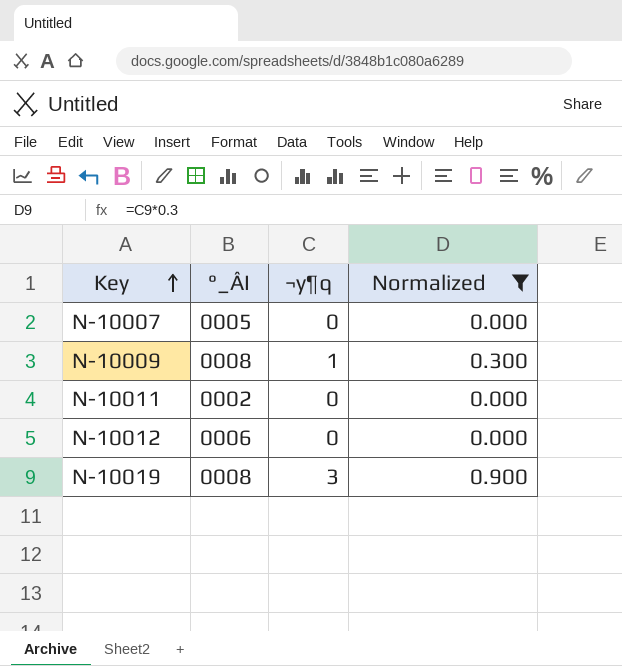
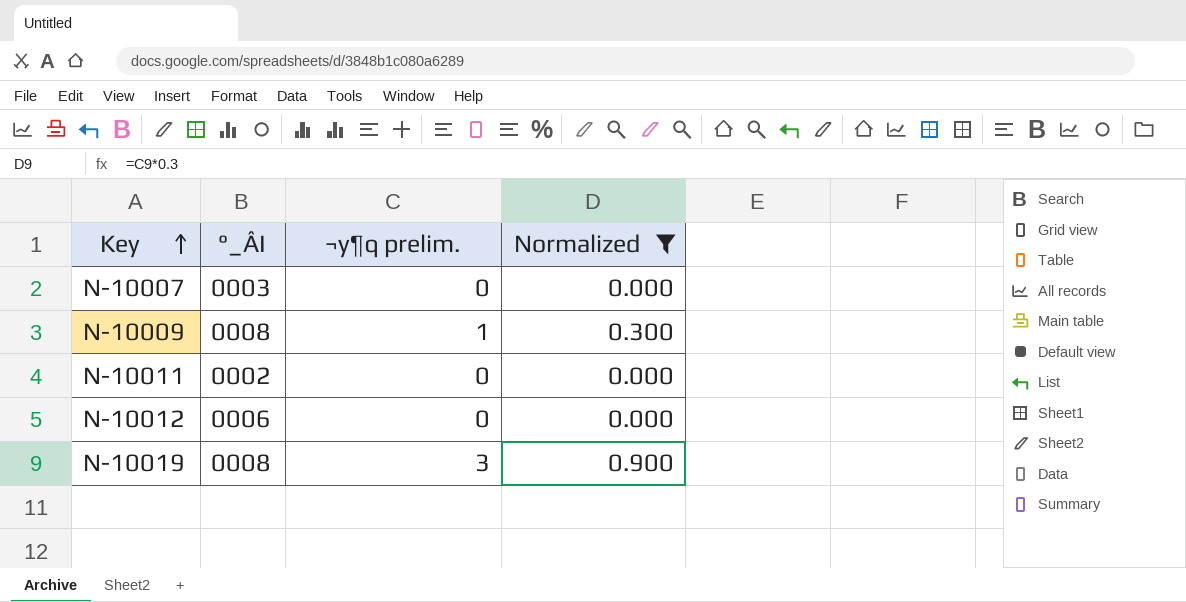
column name: ¬y¶q -> ¬y¶q prelim.
N-10007 | °_ÂI: 0005 -> 0003

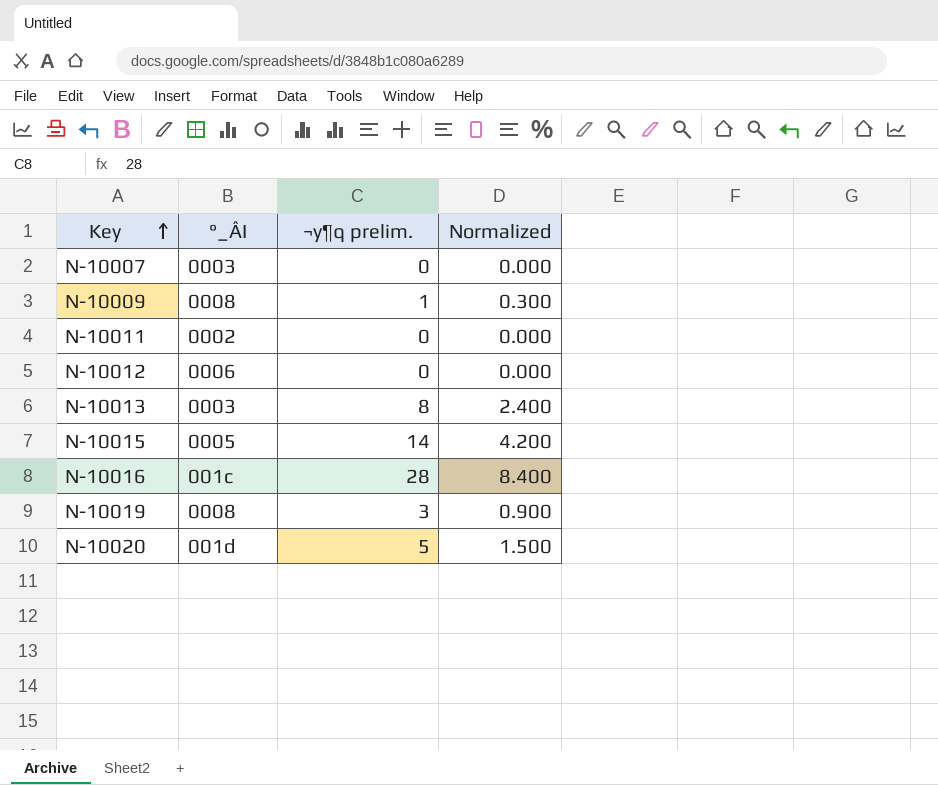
filter: Normalized <= 0.900 -> none

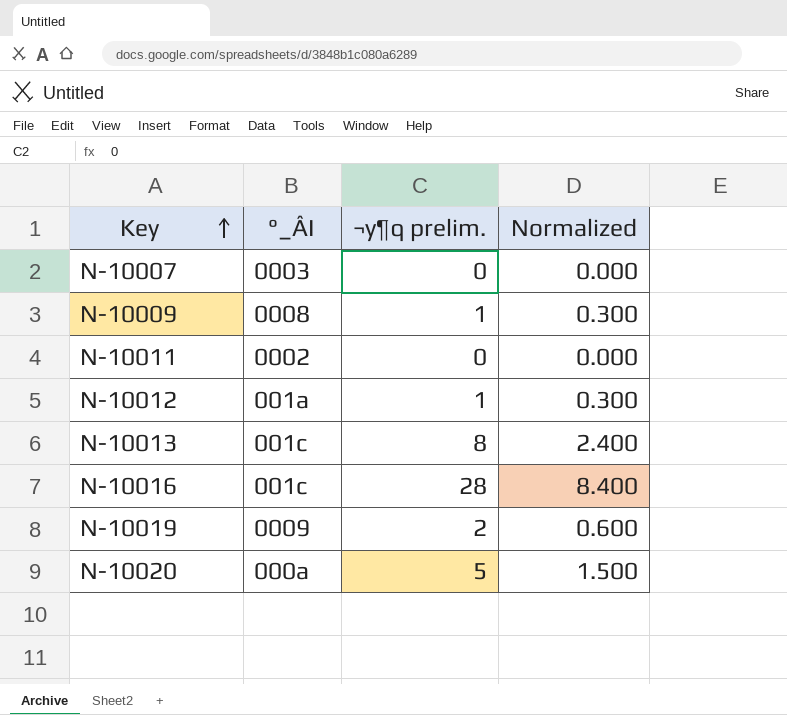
row N-10015: 0005 | 14 | 4.200 -> none
N-10012 | °_ÂI: 0006 -> 001a
N-10012 | ¬y¶q prelim.: 0 -> 1
N-10012 | Normalized: 0.000 -> 0.300
N-10013 | °_ÂI: 0003 -> 001c
N-10019 | °_ÂI: 0008 -> 0009
N-10019 | ¬y¶q prelim.: 3 -> 2
N-10019 | Normalized: 0.900 -> 0.600
N-10020 | °_ÂI: 001d -> 000a

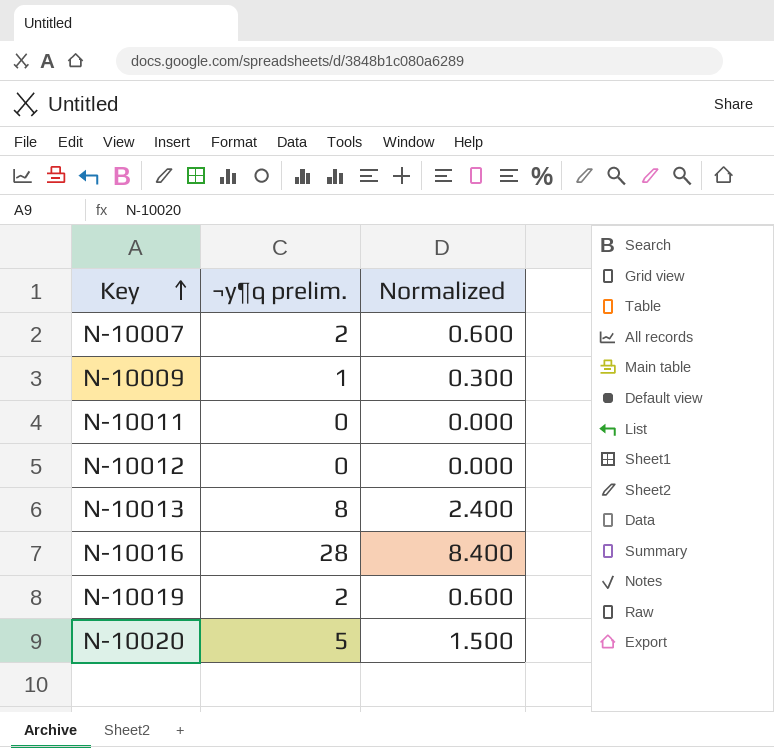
column °_ÂI | position: 2 -> none
N-10007 | ¬y¶q prelim.: 0 -> 2
N-10007 | Normalized: 0.000 -> 0.600
N-10012 | ¬y¶q prelim.: 1 -> 0
N-10012 | Normalized: 0.300 -> 0.000

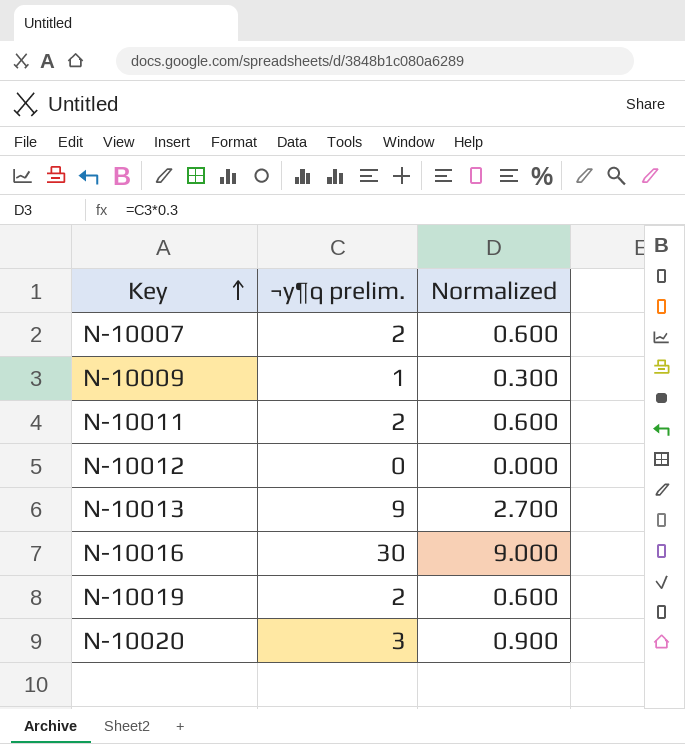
N-10011 | ¬y¶q prelim.: 0 -> 2
N-10011 | Normalized: 0.000 -> 0.600
N-10013 | ¬y¶q prelim.: 8 -> 9
N-10013 | Normalized: 2.400 -> 2.700
N-10016 | ¬y¶q prelim.: 28 -> 30
N-10016 | Normalized: 8.400 -> 9.000
N-10020 | ¬y¶q prelim.: 5 -> 3
N-10020 | Normalized: 1.500 -> 0.900

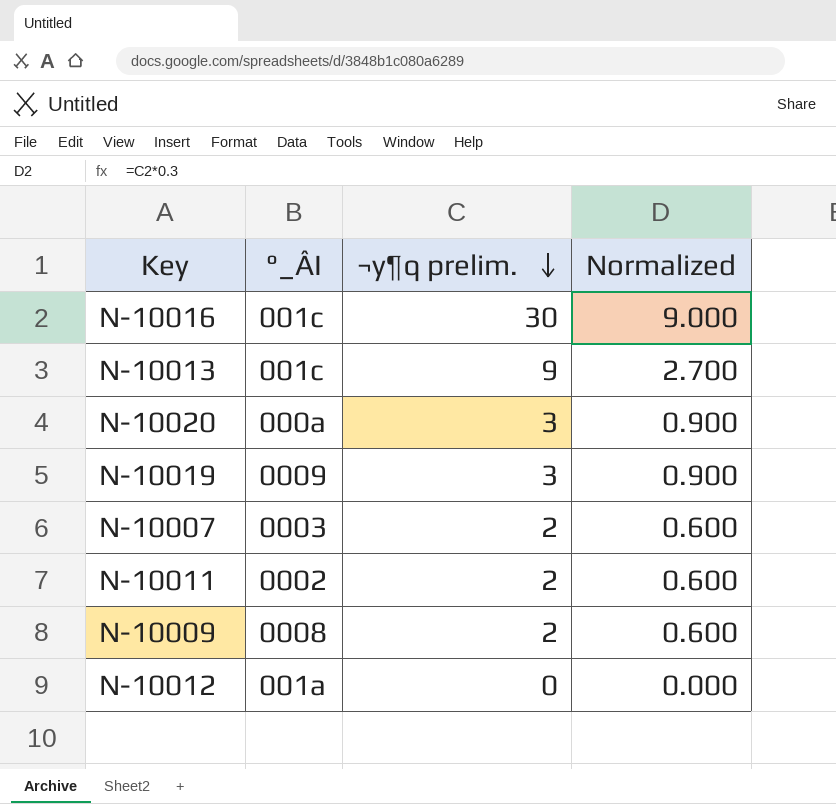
row order: Key ascending -> ¬y¶q prelim. descending
column °_ÂI | position: none -> 2
N-10019 | ¬y¶q prelim.: 2 -> 3
N-10019 | Normalized: 0.600 -> 0.900
N-10009 | ¬y¶q prelim.: 1 -> 2
N-10009 | Normalized: 0.300 -> 0.600

